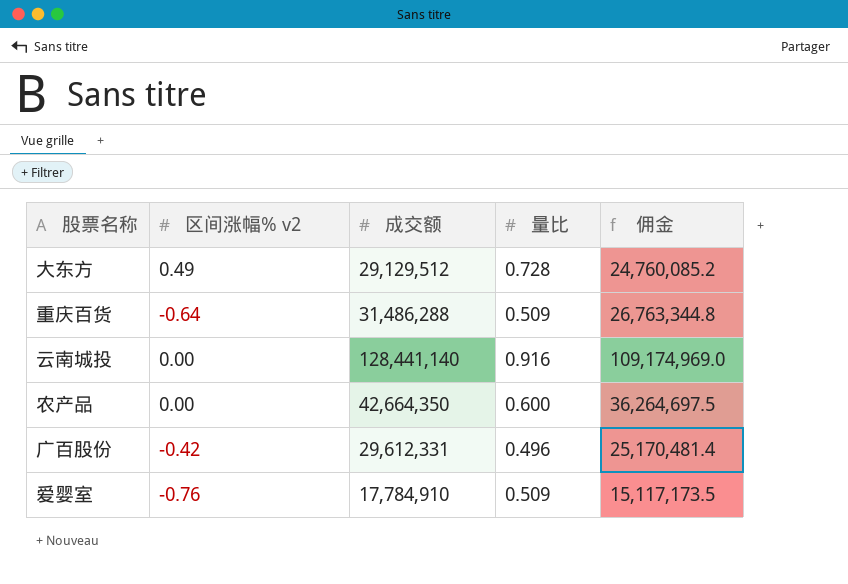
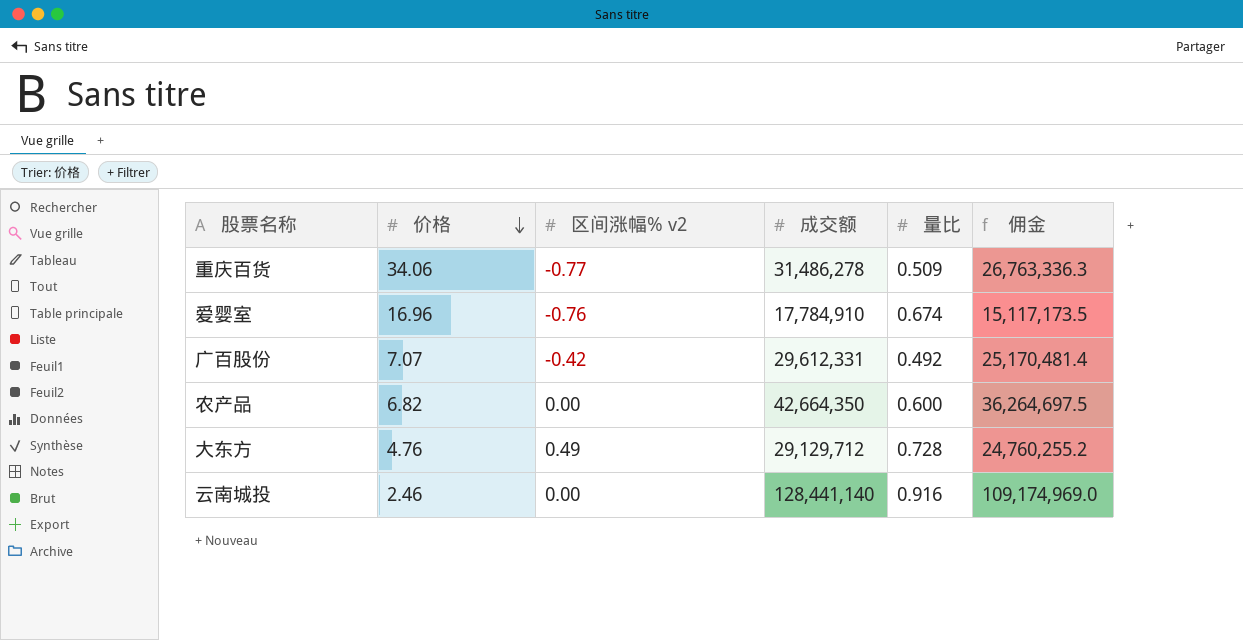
row order: none -> 价格 descending
column 价格 | position: none -> 2
重庆百货 | 区间涨幅% v2: -0.64 -> -0.77
重庆百货 | 成交额: 31,486,288 -> 31,486,278
重庆百货 | 佣金: 26,763,344.8 -> 26,763,336.3
爱婴室 | 量比: 0.509 -> 0.674
广百股份 | 量比: 0.496 -> 0.492
大东方 | 成交额: 29,129,512 -> 29,129,712
大东方 | 佣金: 24,760,085.2 -> 24,760,255.2

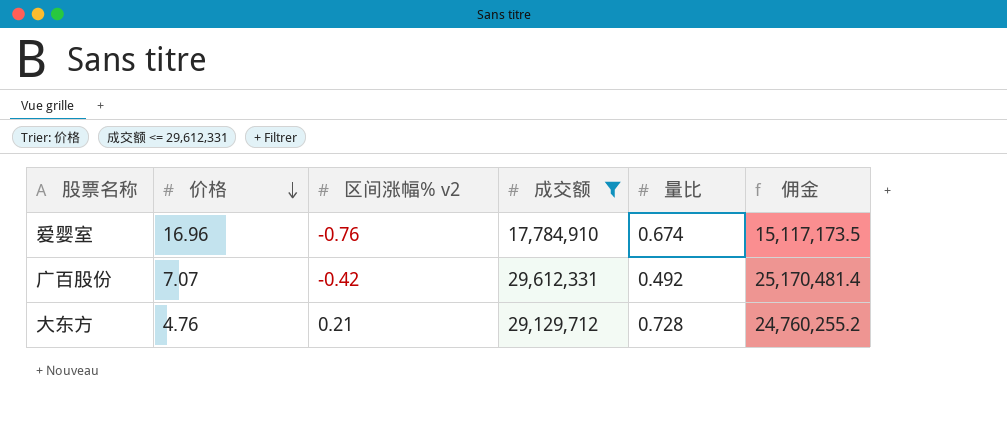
filter: none -> 成交额 <= 29,612,331
大东方 | 区间涨幅% v2: 0.49 -> 0.21

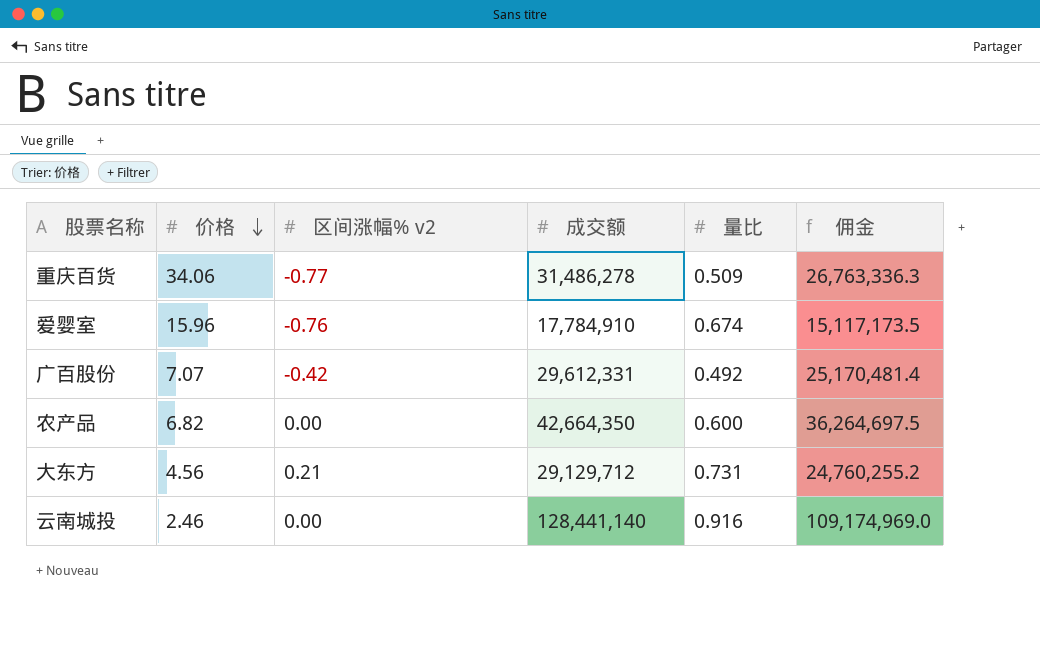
filter: 成交额 <= 29,612,331 -> none
爱婴室 | 价格: 16.96 -> 15.96
大东方 | 价格: 4.76 -> 4.56
大东方 | 量比: 0.728 -> 0.731

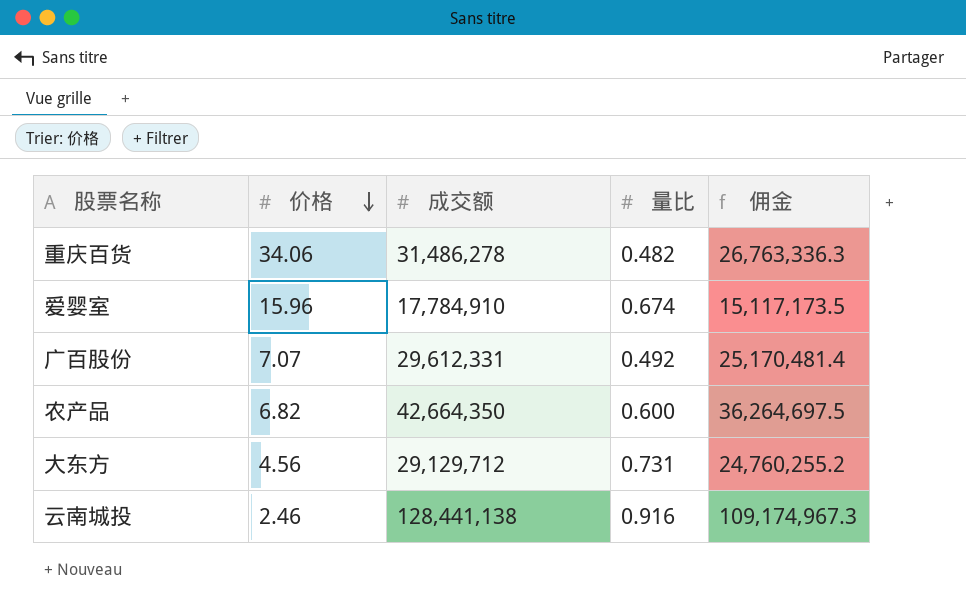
column 区间涨幅% v2 | position: 3 -> none
重庆百货 | 量比: 0.509 -> 0.482
云南城投 | 成交额: 128,441,140 -> 128,441,138
云南城投 | 佣金: 109,174,969.0 -> 109,174,967.3

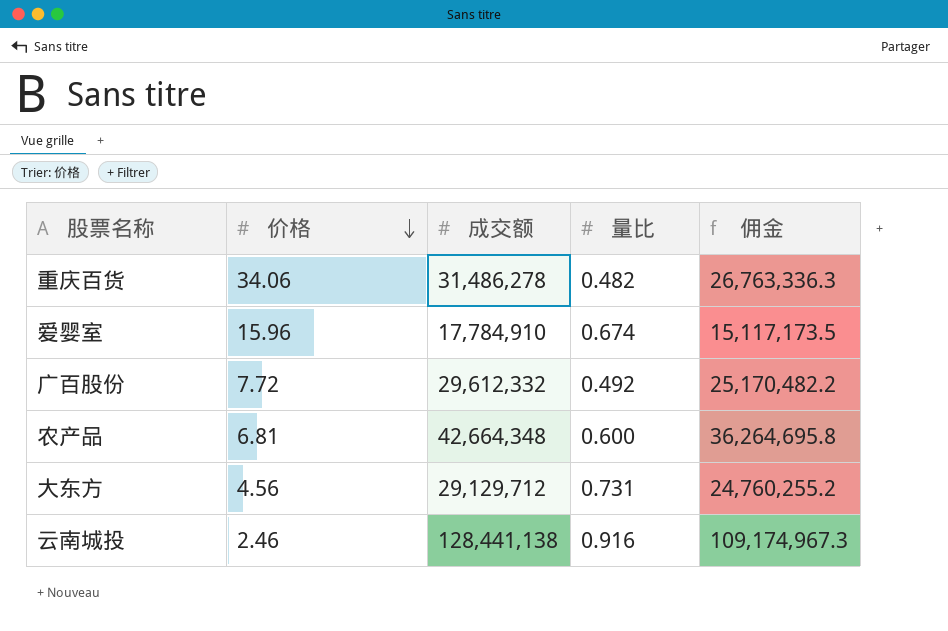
广百股份 | 价格: 7.07 -> 7.72
广百股份 | 成交额: 29,612,331 -> 29,612,332
广百股份 | 佣金: 25,170,481.4 -> 25,170,482.2
农产品 | 价格: 6.82 -> 6.81
农产品 | 成交额: 42,664,350 -> 42,664,348
农产品 | 佣金: 36,264,697.5 -> 36,264,695.8

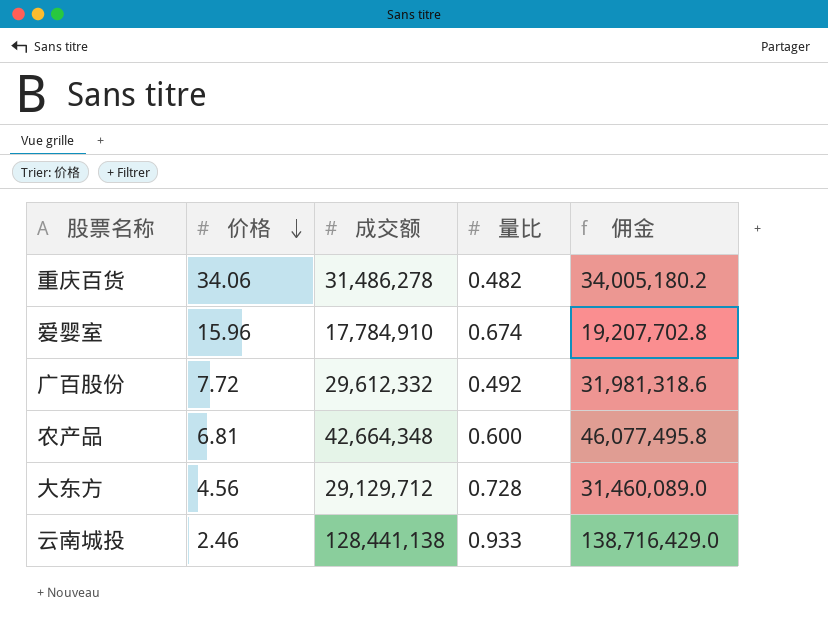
column 佣金 | formula: [成交额] * 0.85 -> [成交额] * 1.08
大东方 | 量比: 0.731 -> 0.728
云南城投 | 量比: 0.916 -> 0.933

